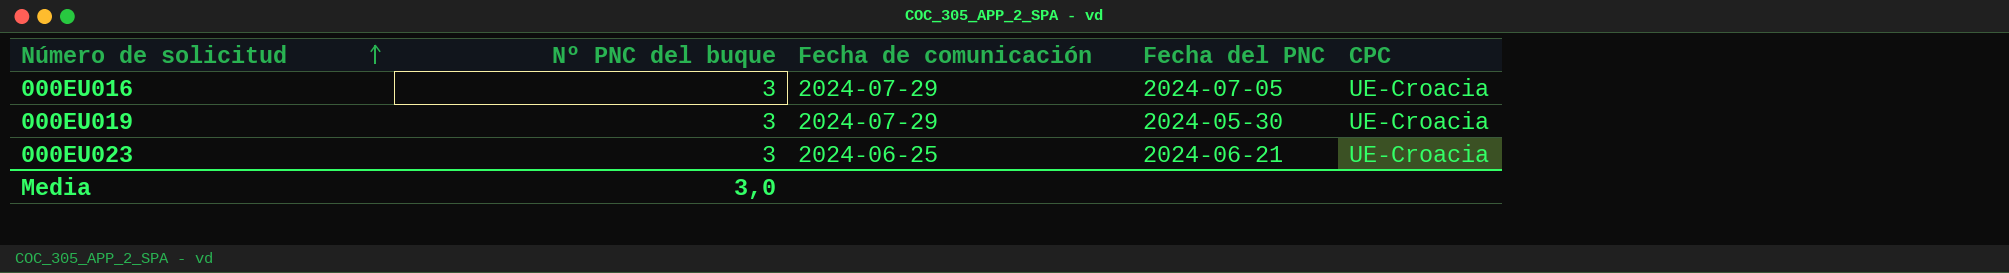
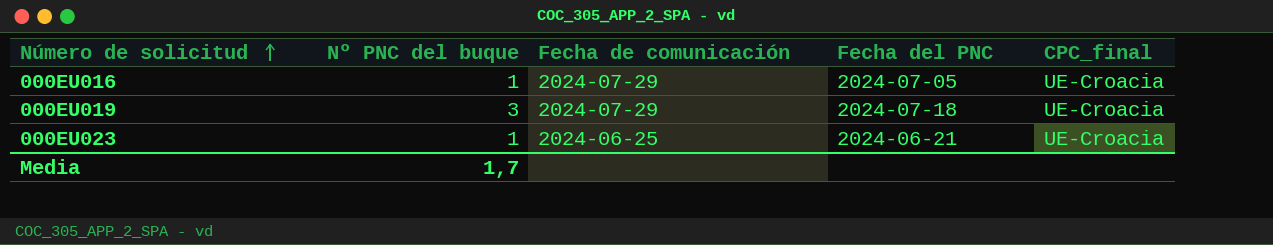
column name: CPC -> CPC_final
000EU016 | Nº PNC del buque: 3 -> 1
000EU019 | Fecha del PNC: 2024-05-30 -> 2024-07-18
000EU023 | Nº PNC del buque: 3 -> 1
Media | Nº PNC del buque: 3,0 -> 1,7

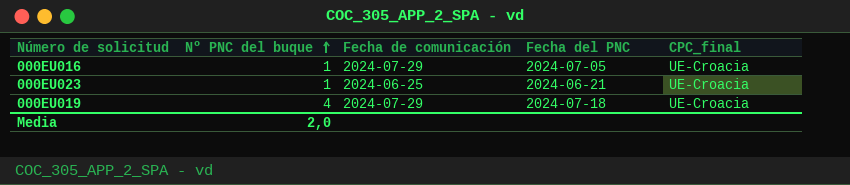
row order: Número de solicitud ascending -> Nº PNC del buque ascending
000EU019 | Nº PNC del buque: 3 -> 4
Media | Nº PNC del buque: 1,7 -> 2,0

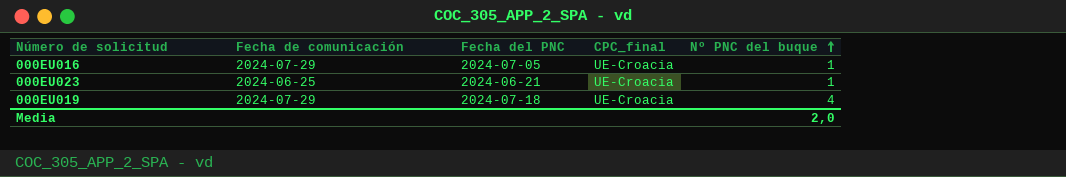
column Nº PNC del buque | position: 2 -> 5

